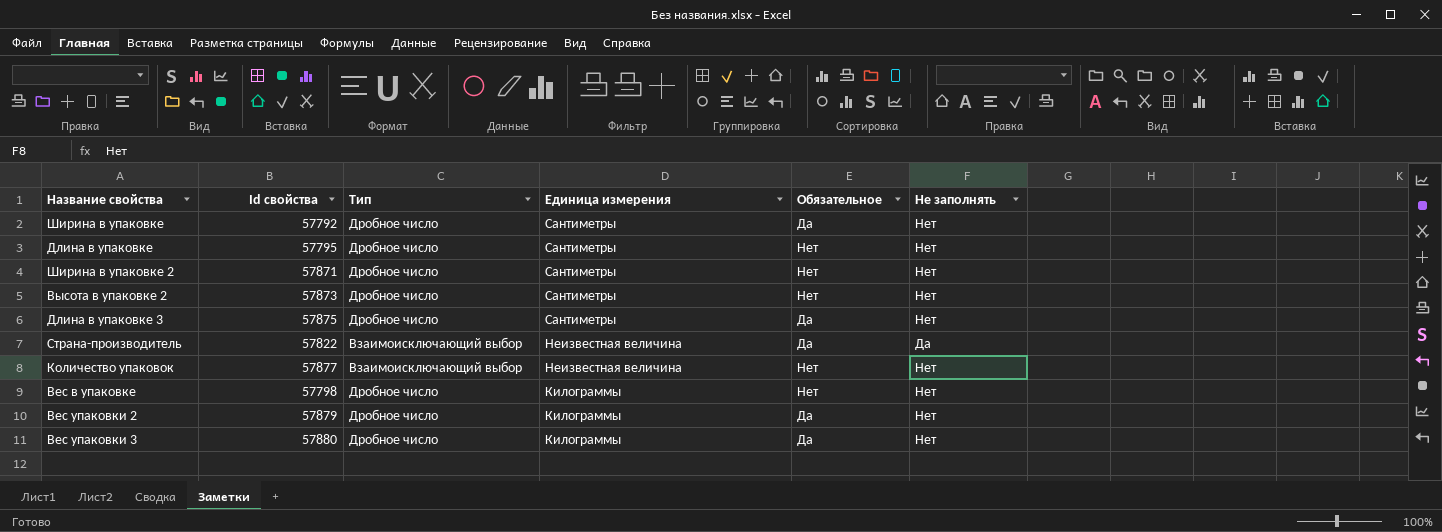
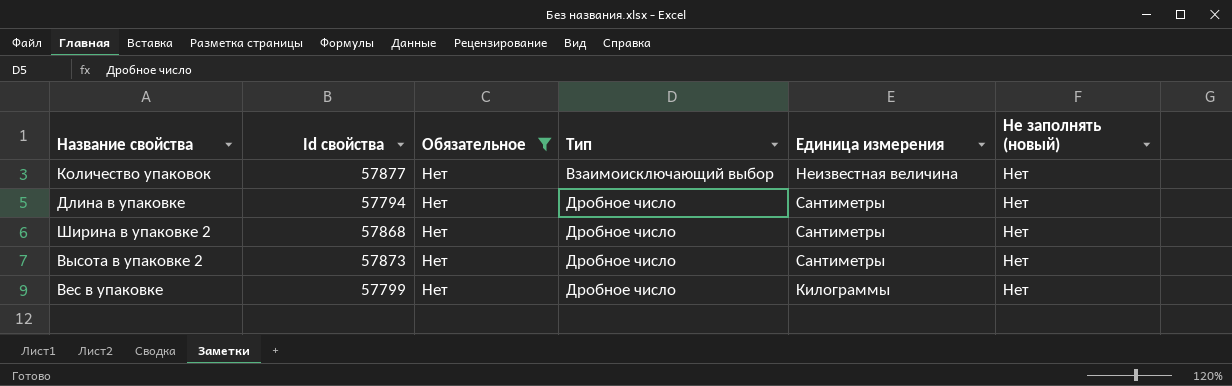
filter: none -> Обязательное = Нет
row order: Единица измерения descending -> Тип ascending
column Обязательное | position: 5 -> 3
column name: Не заполнять -> Не заполнять (новый)
Длина в упаковке | Id свойства: 57795 -> 57794
Ширина в упаковке 2 | Id свойства: 57871 -> 57868
Вес в упаковке | Id свойства: 57798 -> 57799

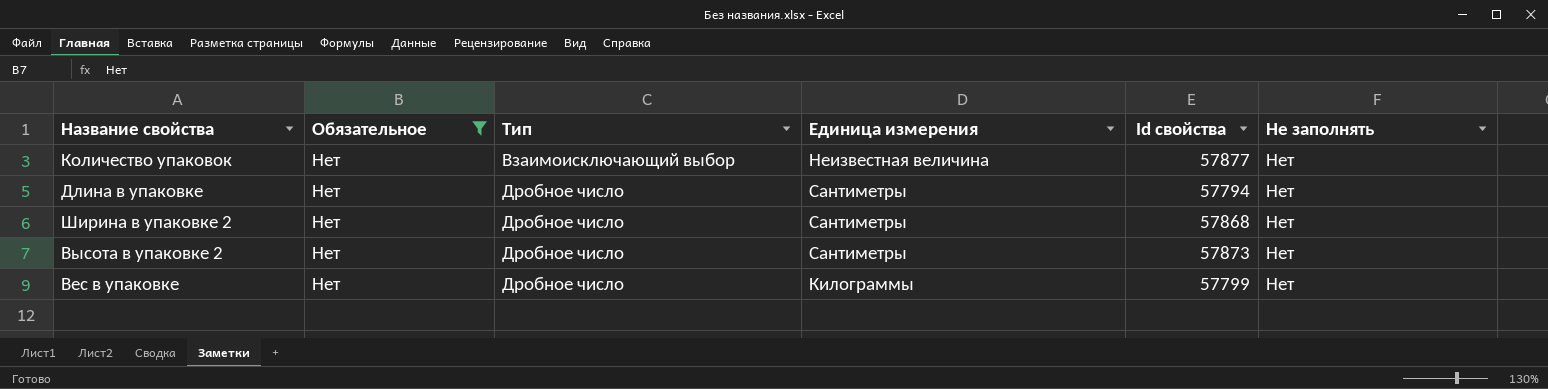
column Id свойства | position: 2 -> 5
column name: Не заполнять (новый) -> Не заполнять

